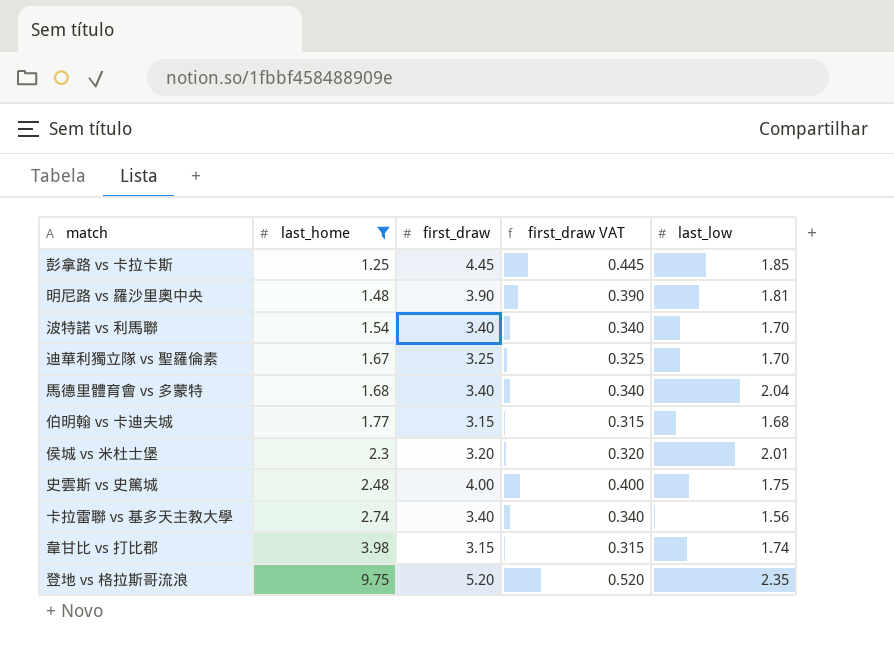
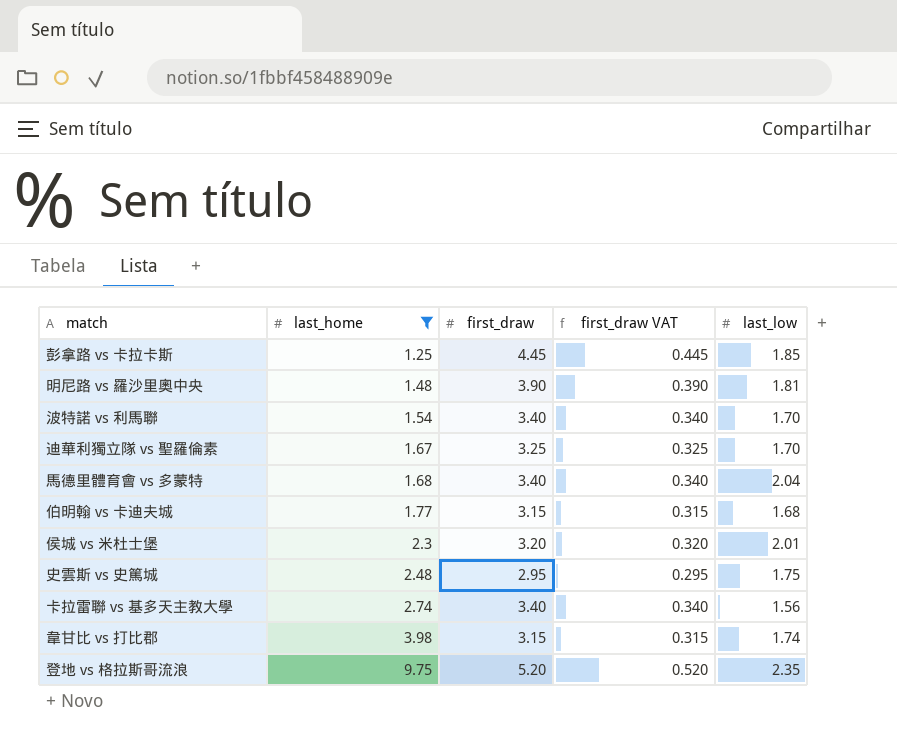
史雲斯 vs 史篤城 | first_draw: 4.00 -> 2.95
史雲斯 vs 史篤城 | first_draw VAT: 0.400 -> 0.295

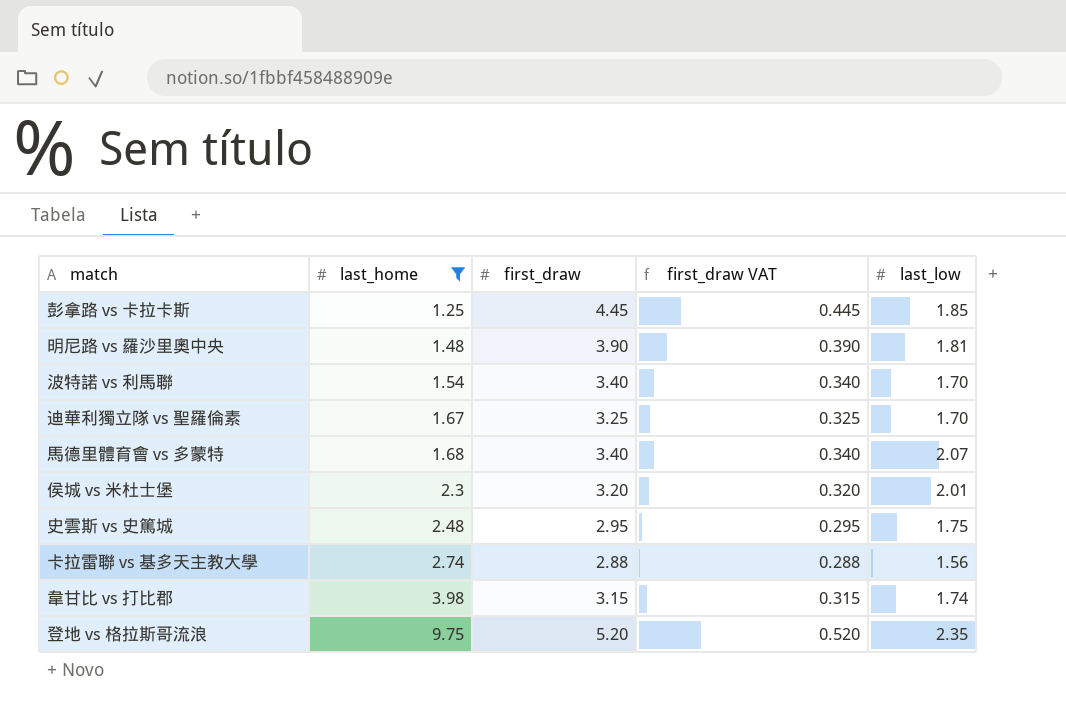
row 伯明翰 vs 卡迪夫城: 1.77 | 3.15 | 0.315 | 1.68 -> none
馬德里體育會 vs 多蒙特 | last_low: 2.04 -> 2.07
卡拉雷聯 vs 基多天主教大學 | first_draw: 3.40 -> 2.88
卡拉雷聯 vs 基多天主教大學 | first_draw VAT: 0.340 -> 0.288

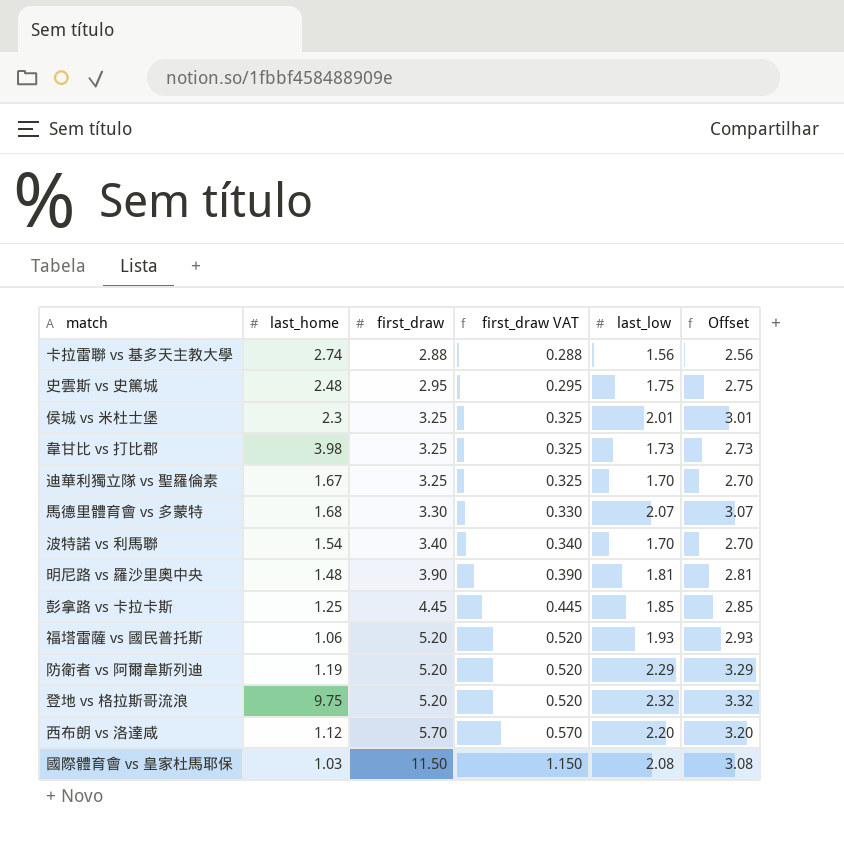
filter: last_home >= 1.25 -> none
row order: last_home ascending -> first_draw ascending
column Offset | formula: none -> [last_low] + 1
侯城 vs 米杜士堡 | first_draw: 3.20 -> 3.25
侯城 vs 米杜士堡 | first_draw VAT: 0.320 -> 0.325
韋甘比 vs 打比郡 | first_draw: 3.15 -> 3.25
韋甘比 vs 打比郡 | first_draw VAT: 0.315 -> 0.325
韋甘比 vs 打比郡 | last_low: 1.74 -> 1.73
馬德里體育會 vs 多蒙特 | first_draw: 3.40 -> 3.30
馬德里體育會 vs 多蒙特 | first_draw VAT: 0.340 -> 0.330
登地 vs 格拉斯哥流浪 | last_low: 2.35 -> 2.32

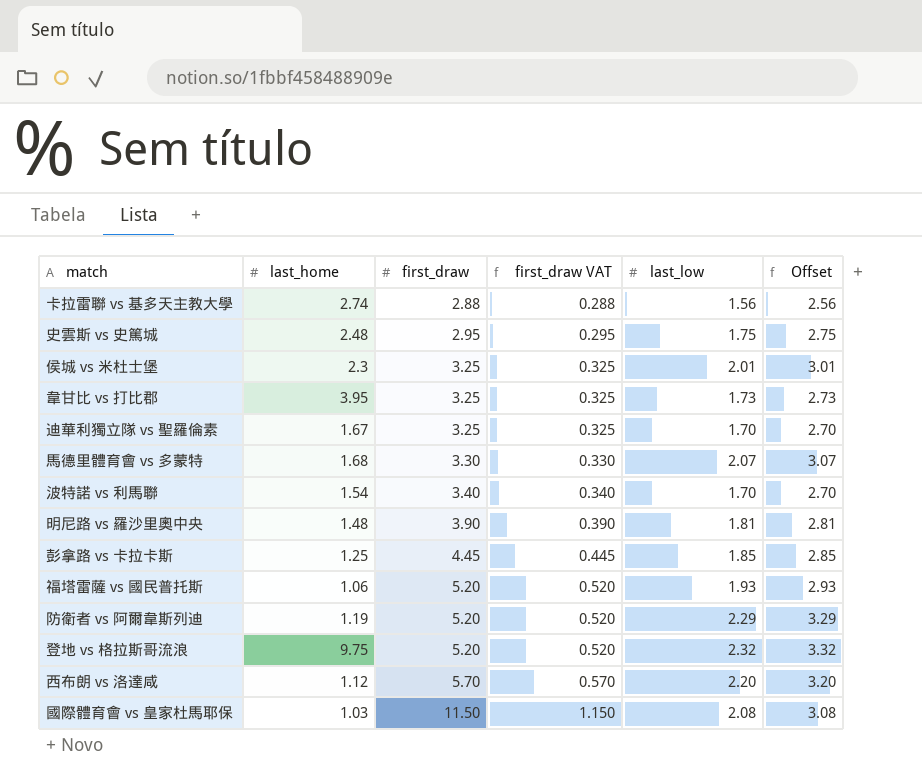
韋甘比 vs 打比郡 | last_home: 3.98 -> 3.95

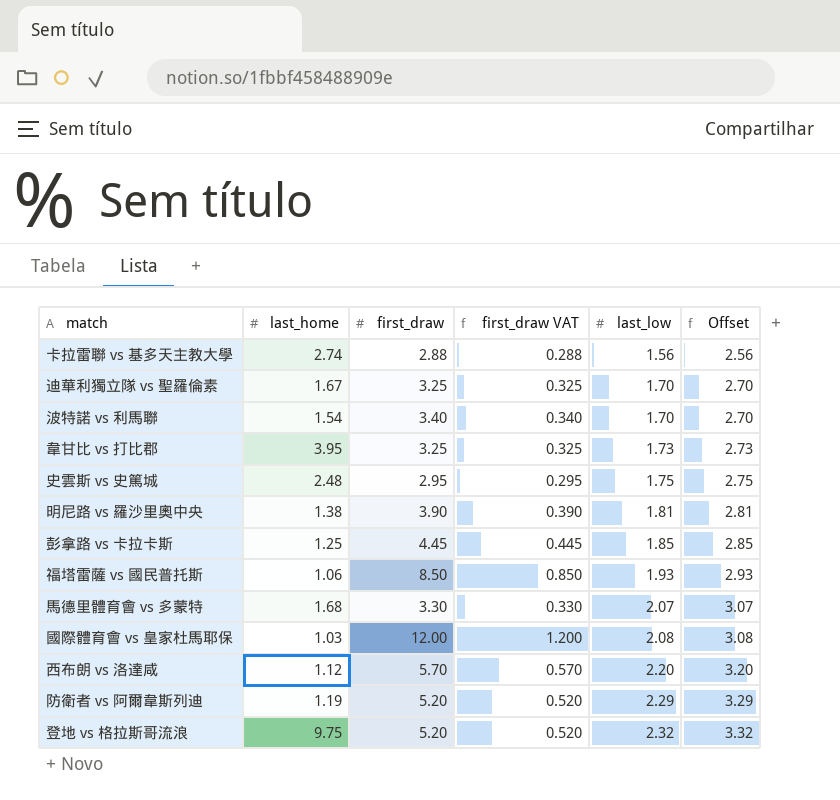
row order: first_draw ascending -> last_low ascending
row 侯城 vs 米杜士堡: 2.3 | 3.25 | 0.325 | 2.01 | 3.01 -> none
明尼路 vs 羅沙里奧中央 | last_home: 1.48 -> 1.38
福塔雷薩 vs 國民普托斯 | first_draw: 5.20 -> 8.50
福塔雷薩 vs 國民普托斯 | first_draw VAT: 0.520 -> 0.850
國際體育會 vs 皇家杜馬耶保 | first_draw: 11.50 -> 12.00
國際體育會 vs 皇家杜馬耶保 | first_draw VAT: 1.150 -> 1.200

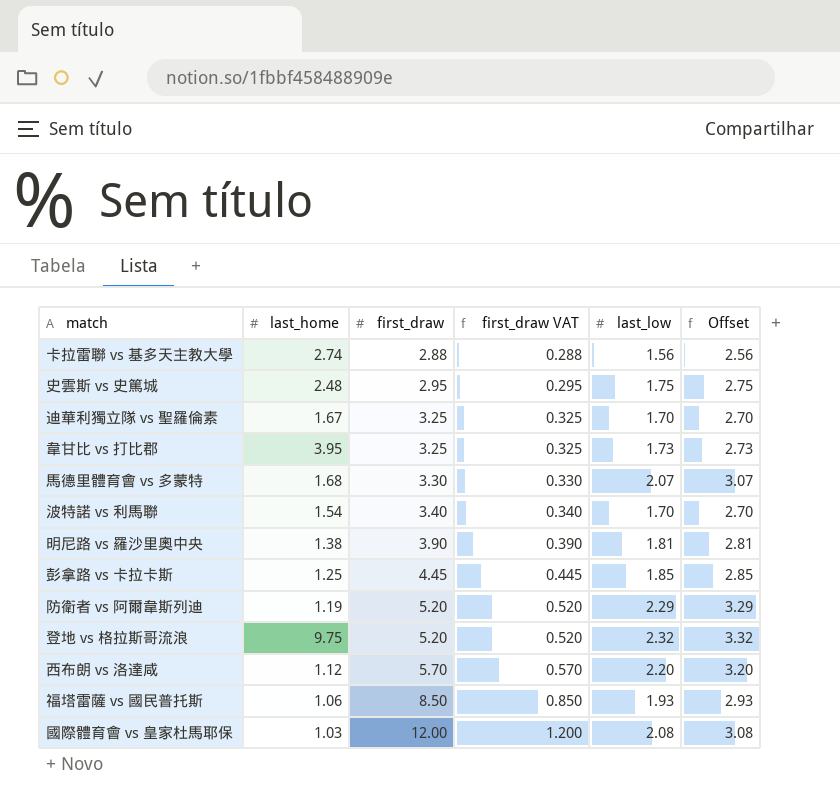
row order: last_low ascending -> first_draw ascending

